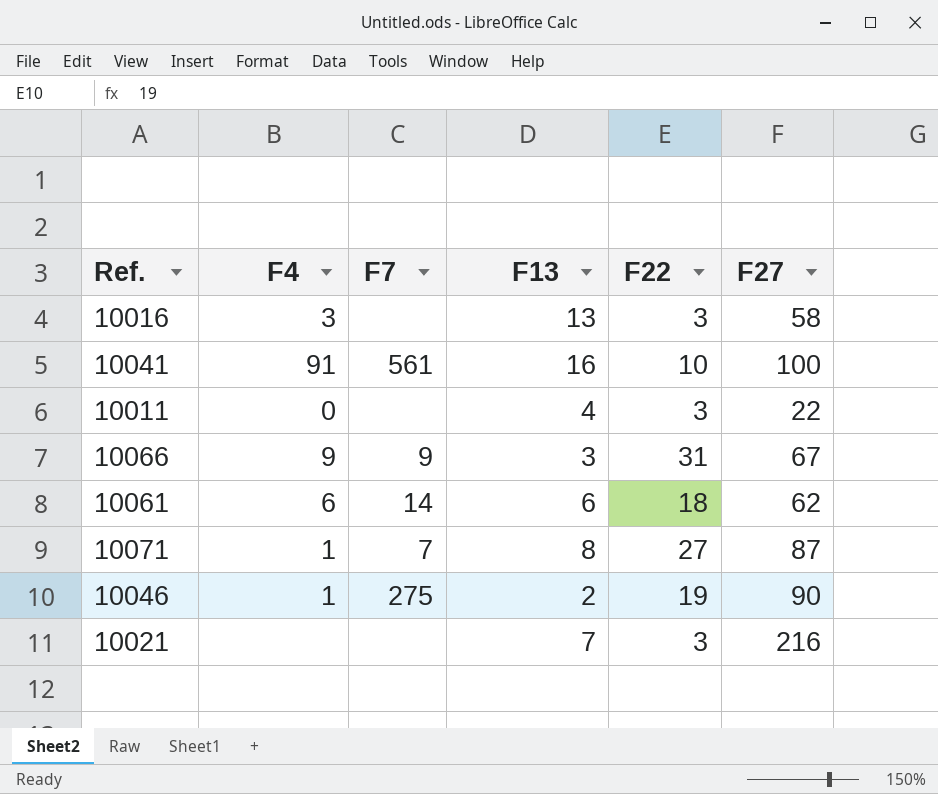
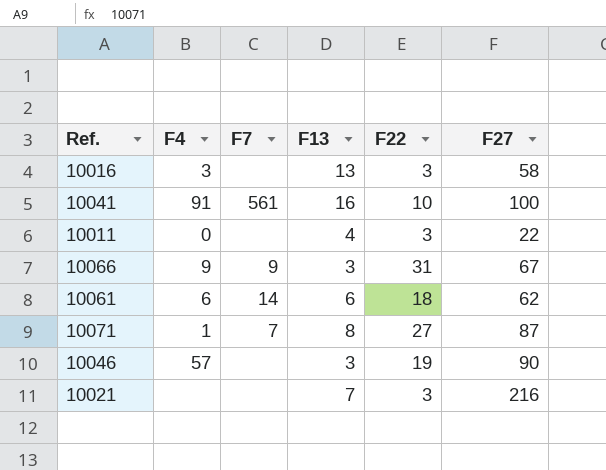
10046 | F4: 1 -> 57
10046 | F7: 275 -> none
10046 | F13: 2 -> 3

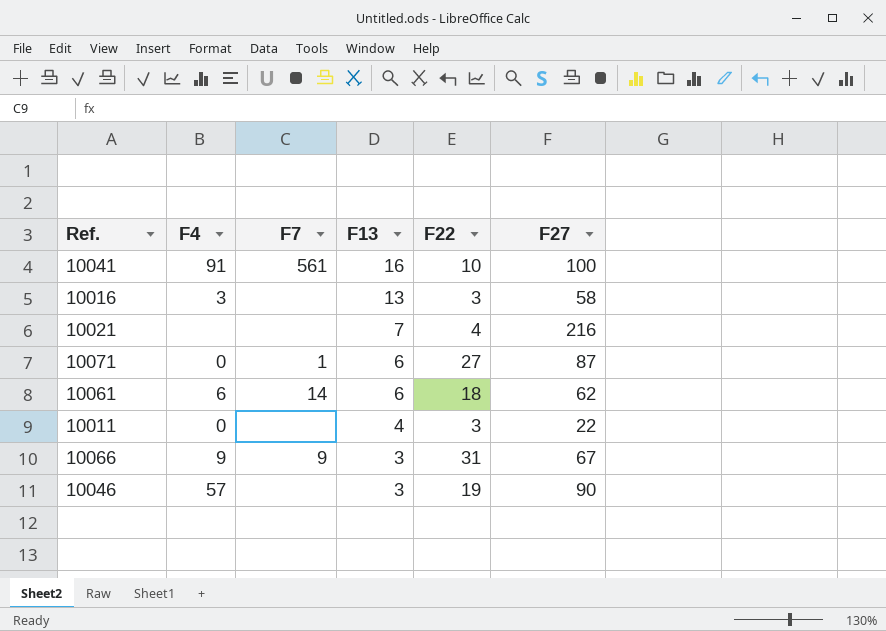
row order: none -> F13 descending
10021 | F22: 3 -> 4
10071 | F4: 1 -> 0
10071 | F7: 7 -> 1
10071 | F13: 8 -> 6

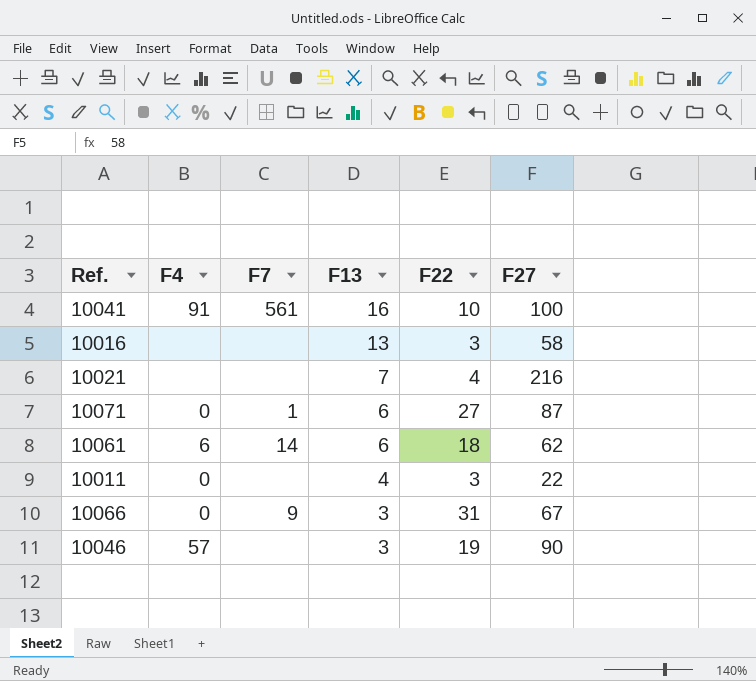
10016 | F4: 3 -> none
10066 | F4: 9 -> 0

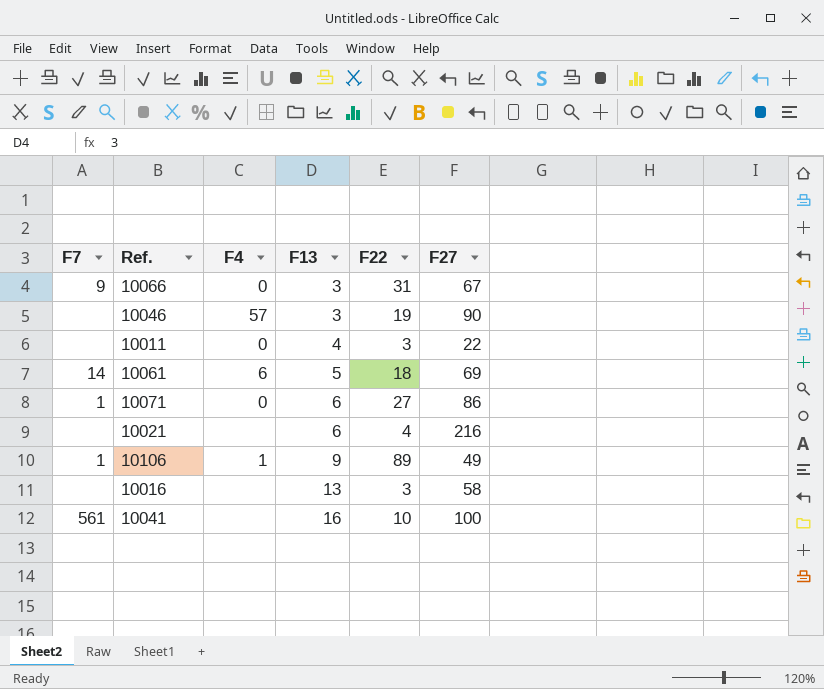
row order: F13 descending -> F13 ascending
column F7 | position: 3 -> 1
10061 | F13: 6 -> 5
10061 | F27: 62 -> 69
10071 | F27: 87 -> 86
10021 | F13: 7 -> 6
row 10106: none -> 1 | 1 | 9 | 89 | 49
10041 | F4: 91 -> none

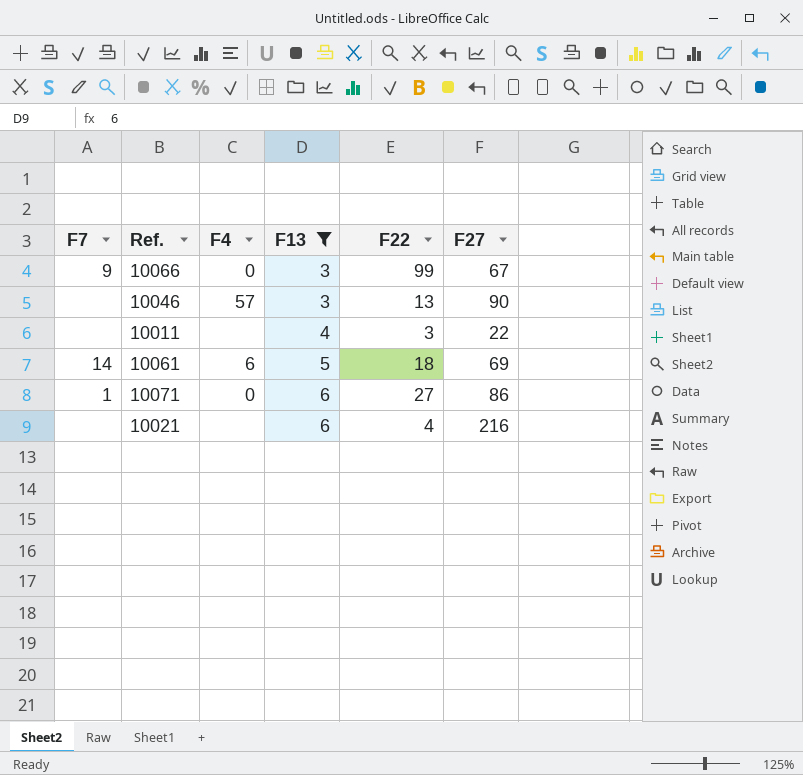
filter: none -> F13 <= 6
10066 | F22: 31 -> 99
10046 | F22: 19 -> 13
10011 | F4: 0 -> none

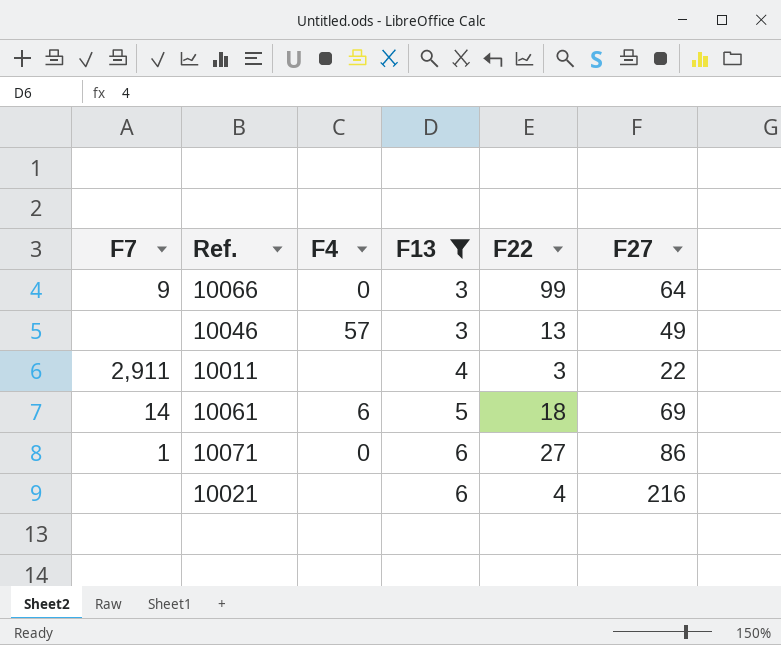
10066 | F27: 67 -> 64
10046 | F27: 90 -> 49
10011 | F7: none -> 2,911

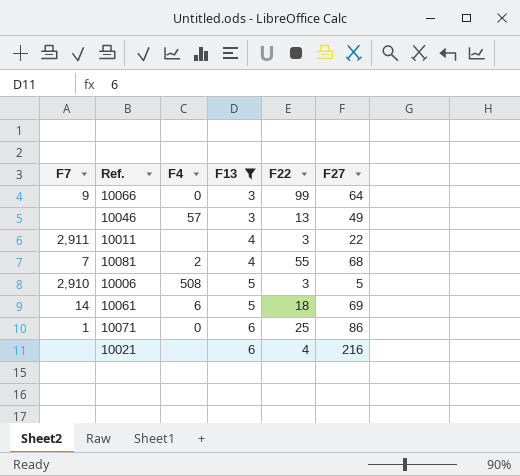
row 10081: none -> 7 | 2 | 4 | 55 | 68
row 10006: none -> 2,910 | 508 | 5 | 3 | 5
10071 | F22: 27 -> 25

